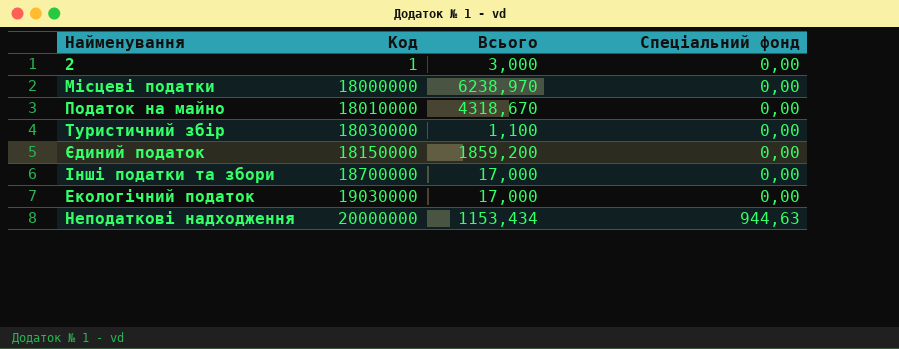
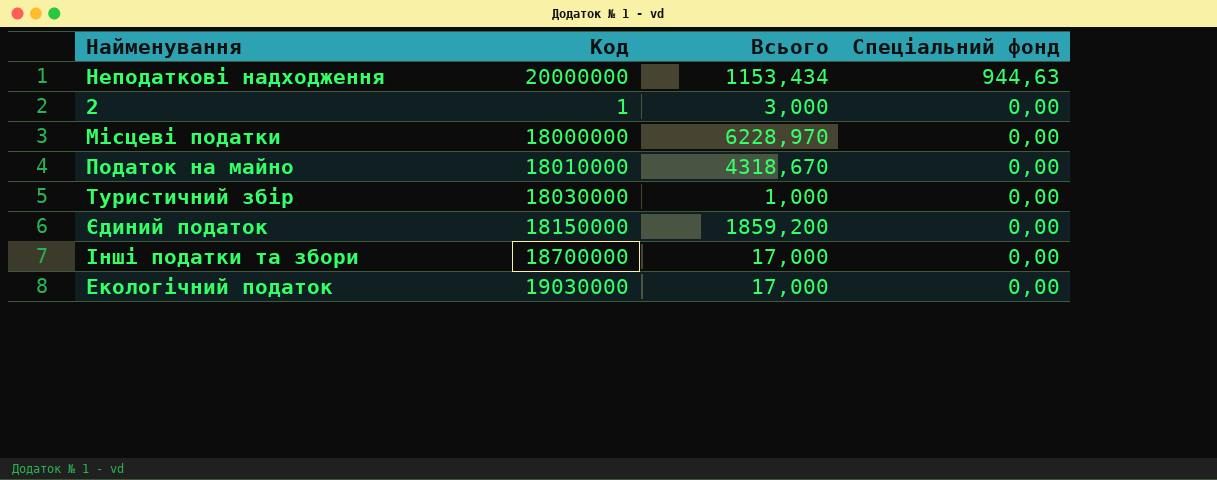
row order: Код ascending -> Спеціальний фонд descending
Місцеві податки | Всього: 6238,970 -> 6228,970
Туристичний збір | Всього: 1,100 -> 1,000

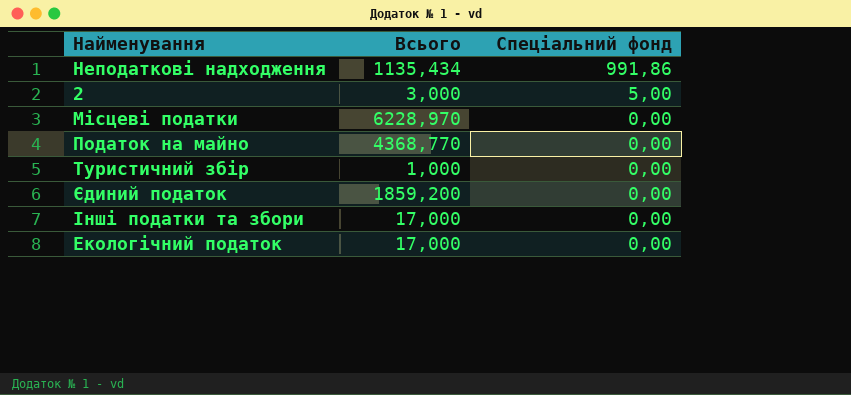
column Код | position: 2 -> none
Неподаткові надходження | Всього: 1153,434 -> 1135,434
Неподаткові надходження | Спеціальний фонд: 944,63 -> 991,86
2 | Спеціальний фонд: 0,00 -> 5,00
Податок на майно | Всього: 4318,670 -> 4368,770

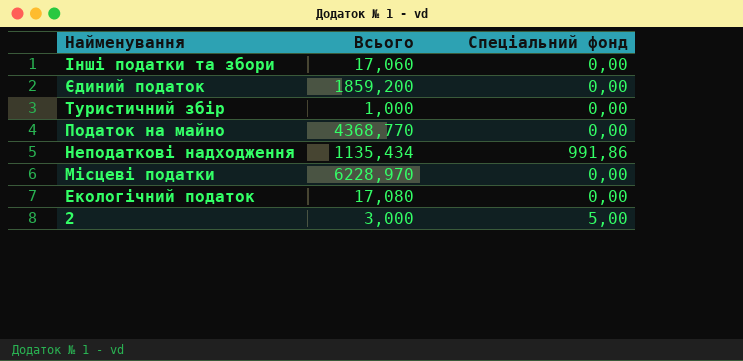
row order: Спеціальний фонд descending -> Найменування descending
Інші податки та збори | Всього: 17,000 -> 17,060
Екологічний податок | Всього: 17,000 -> 17,080

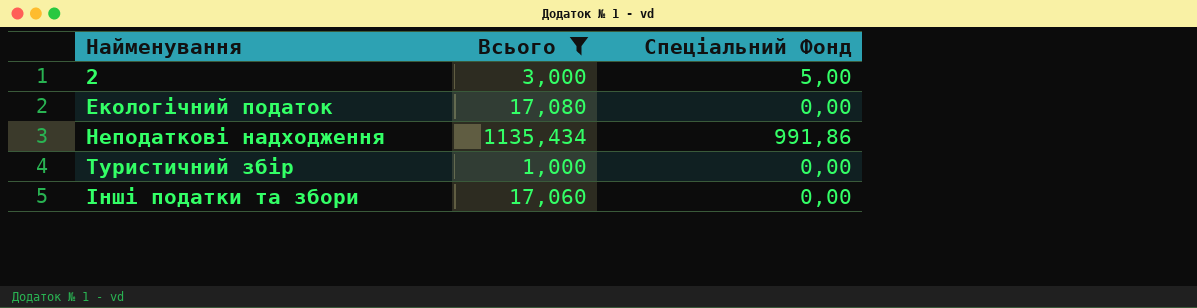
filter: none -> Всього <= 1135,434
row order: Найменування descending -> Найменування ascending
column name: Спеціальний фонд -> Спеціальний Фонд

